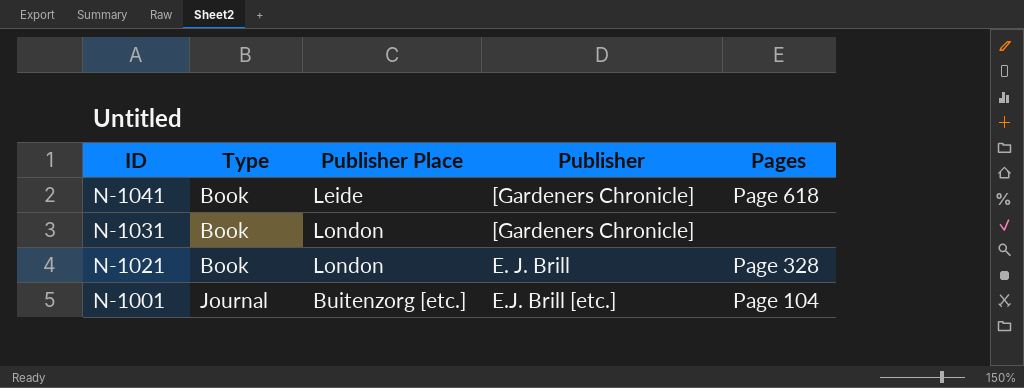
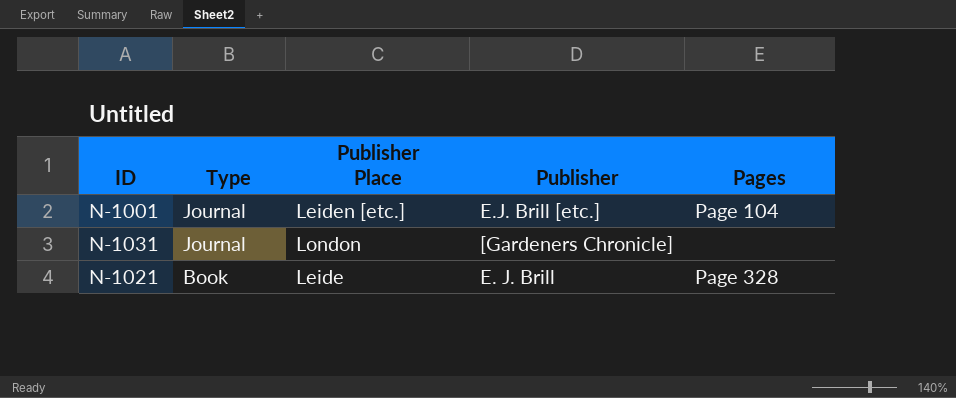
row order: ID descending -> Type descending
row N-1041: Book | Leide | [Gardeners Chronicle] | Page 618 -> none
N-1001 | Publisher Place: Buitenzorg [etc.] -> Leiden [etc.]
N-1031 | Type: Book -> Journal
N-1021 | Publisher Place: London -> Leide

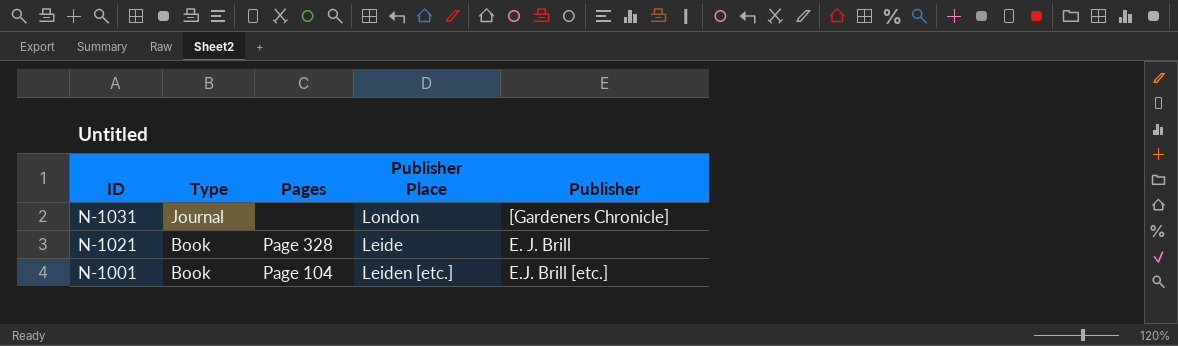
row order: Type descending -> ID descending
column Pages | position: 5 -> 3
N-1001 | Type: Journal -> Book

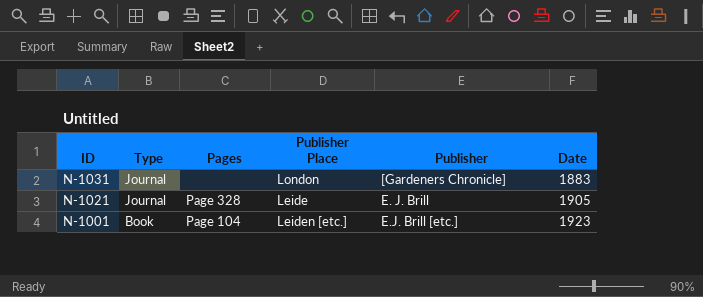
column Date | position: none -> 6
N-1021 | Type: Book -> Journal

